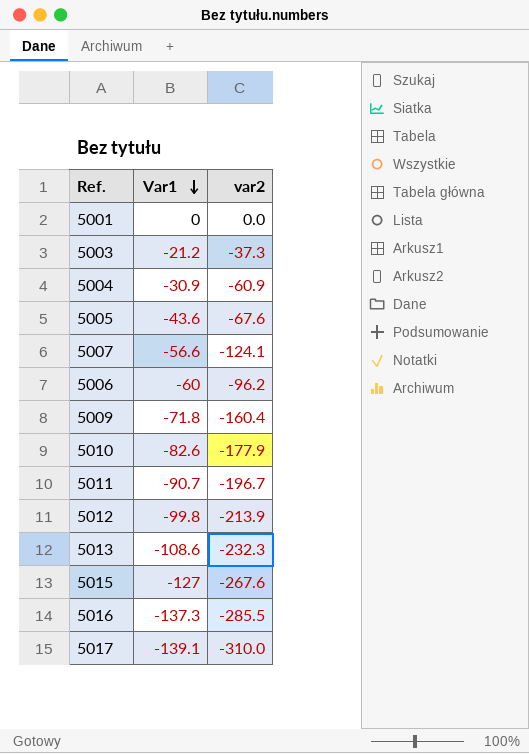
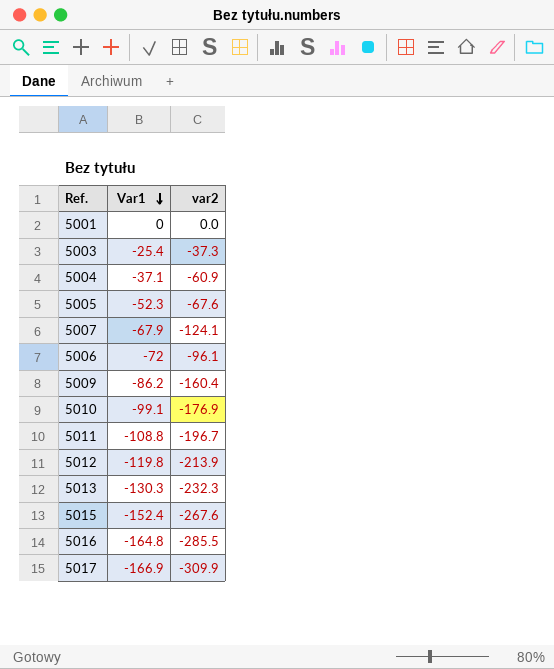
5003 | Var1: -21.2 -> -25.4
5004 | Var1: -30.9 -> -37.1
5005 | Var1: -43.6 -> -52.3
5007 | Var1: -56.6 -> -67.9
5006 | Var1: -60 -> -72
5006 | var2: -96.2 -> -96.1
5009 | Var1: -71.8 -> -86.2
5010 | Var1: -82.6 -> -99.1
5010 | var2: -177.9 -> -176.9
5011 | Var1: -90.7 -> -108.8
5012 | Var1: -99.8 -> -119.8
5013 | Var1: -108.6 -> -130.3
5015 | Var1: -127 -> -152.4
5016 | Var1: -137.3 -> -164.8
5017 | Var1: -139.1 -> -166.9
5017 | var2: -310.0 -> -309.9

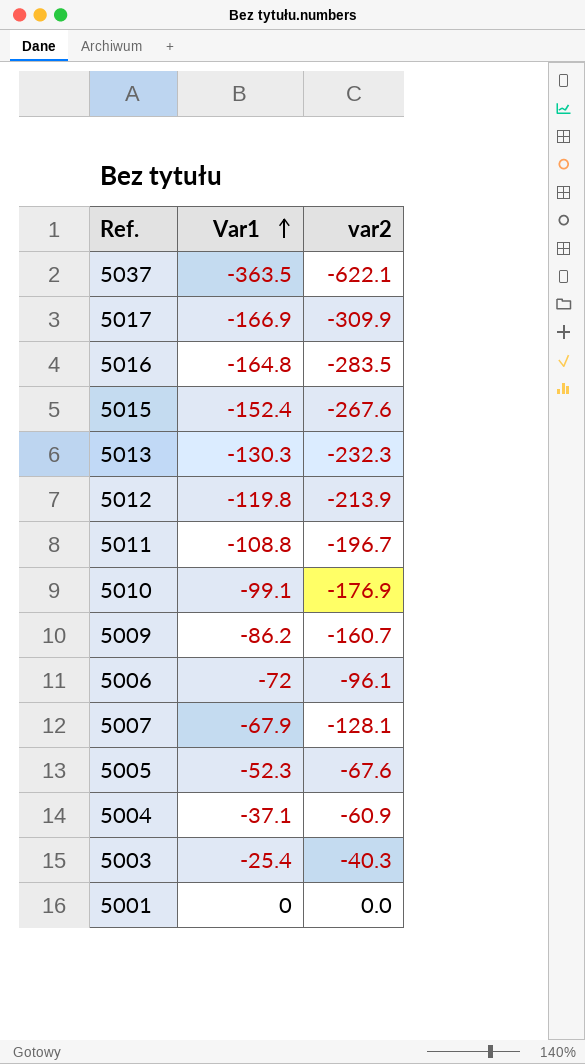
row order: Var1 descending -> Var1 ascending
row 5037: none -> -363.5 | -622.1
5016 | var2: -285.5 -> -283.5
5009 | var2: -160.4 -> -160.7
5007 | var2: -124.1 -> -128.1
5003 | var2: -37.3 -> -40.3

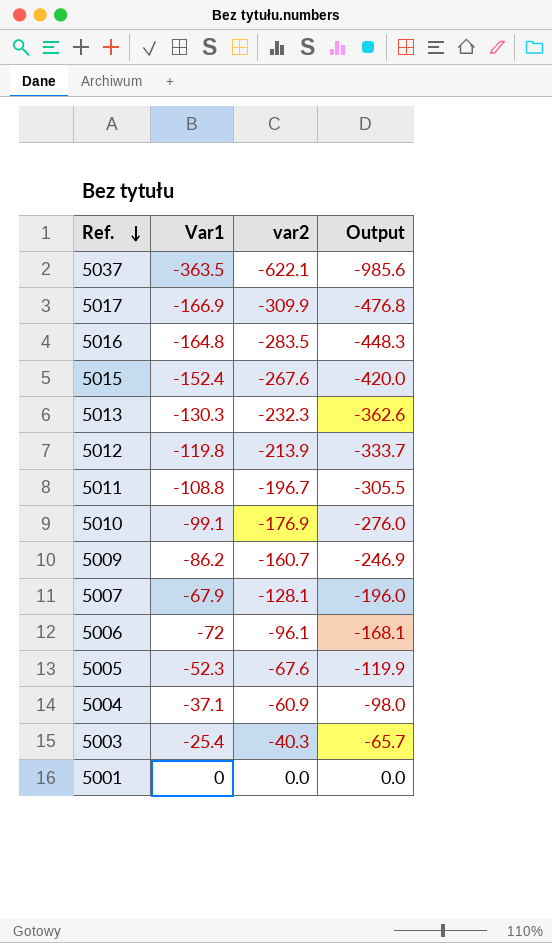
row order: Var1 ascending -> Ref. descending
column Output | formula: none -> [Var1] + [var2]

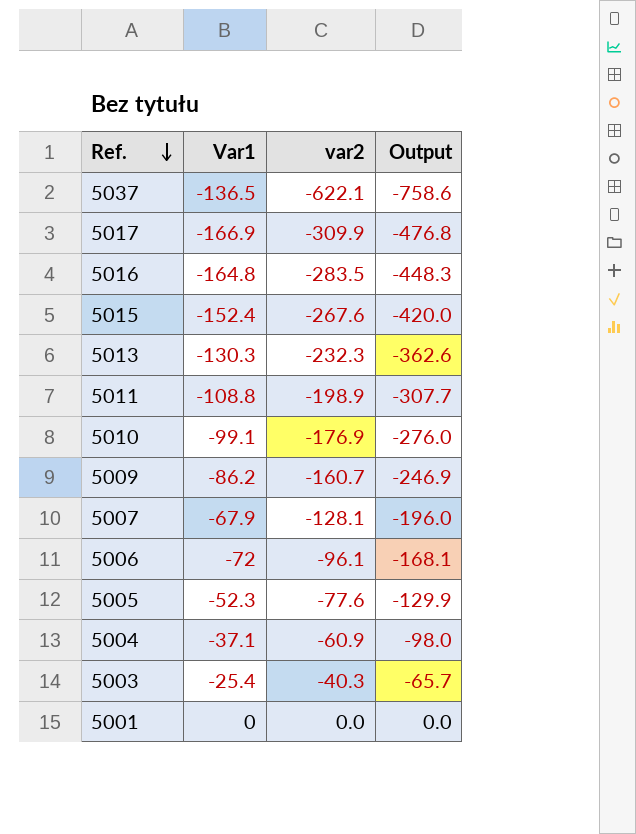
row 5012: -119.8 | -213.9 | -333.7 -> none
5037 | Var1: -363.5 -> -136.5
5037 | Output: -985.6 -> -758.6
5011 | var2: -196.7 -> -198.9
5011 | Output: -305.5 -> -307.7
5005 | var2: -67.6 -> -77.6
5005 | Output: -119.9 -> -129.9

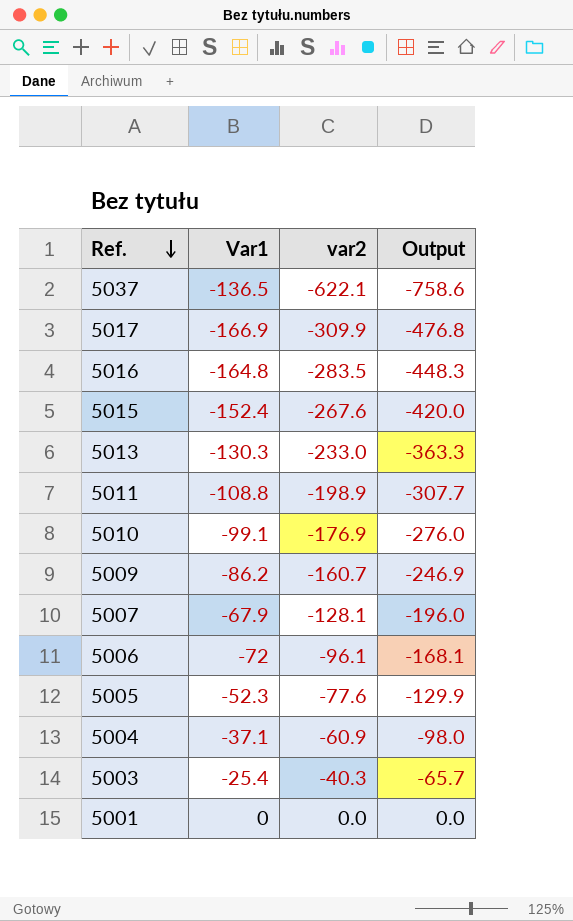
5013 | var2: -232.3 -> -233.0
5013 | Output: -362.6 -> -363.3

